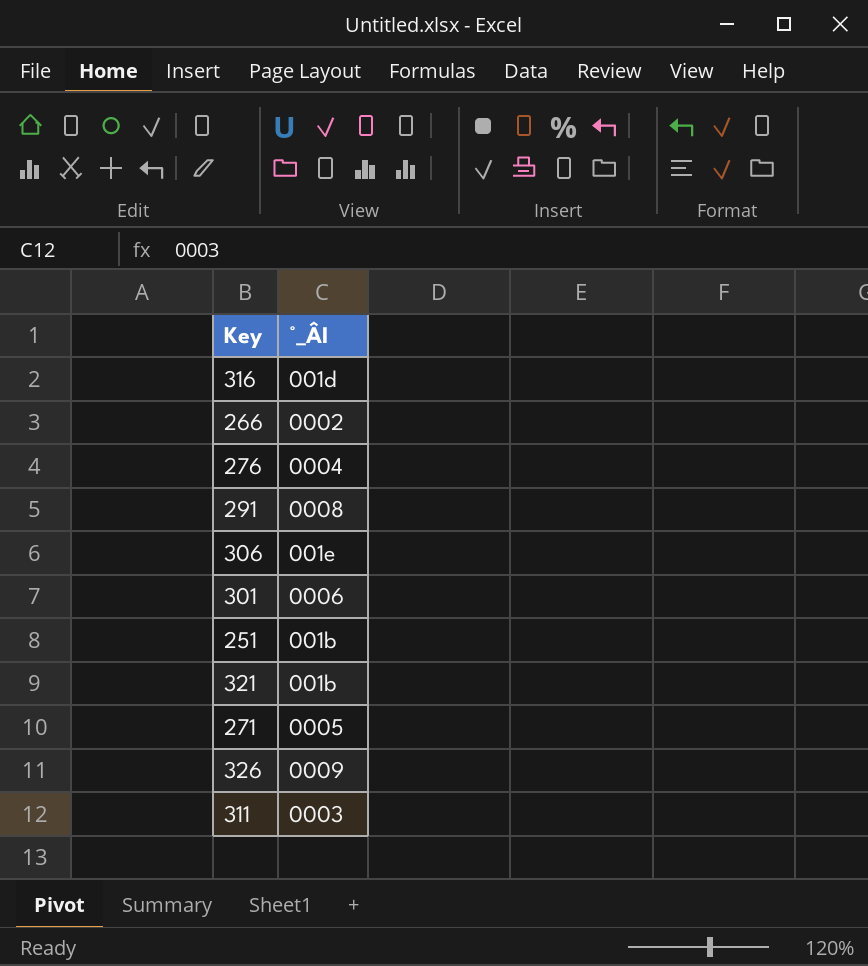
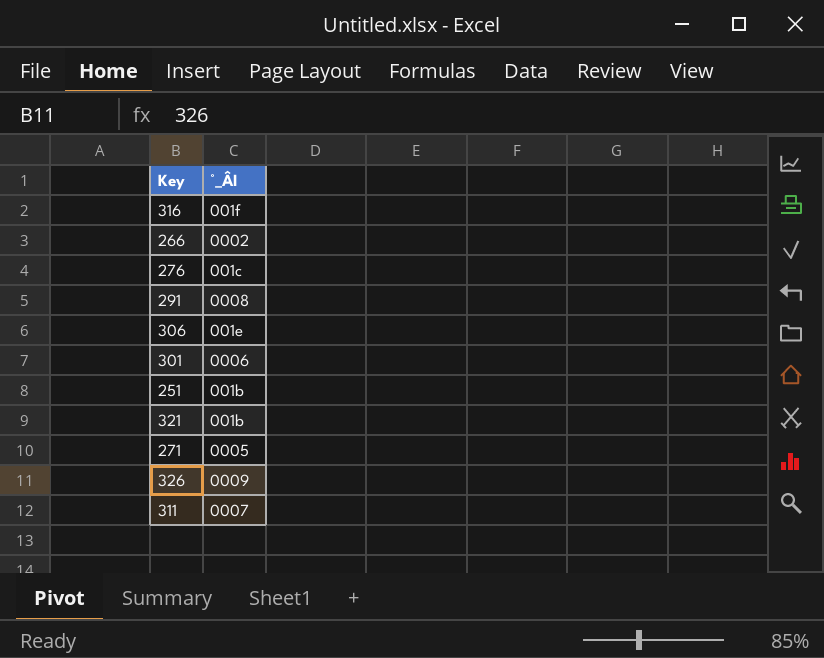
316 | °_ÂI: 001d -> 001f
276 | °_ÂI: 0004 -> 001c
311 | °_ÂI: 0003 -> 0007

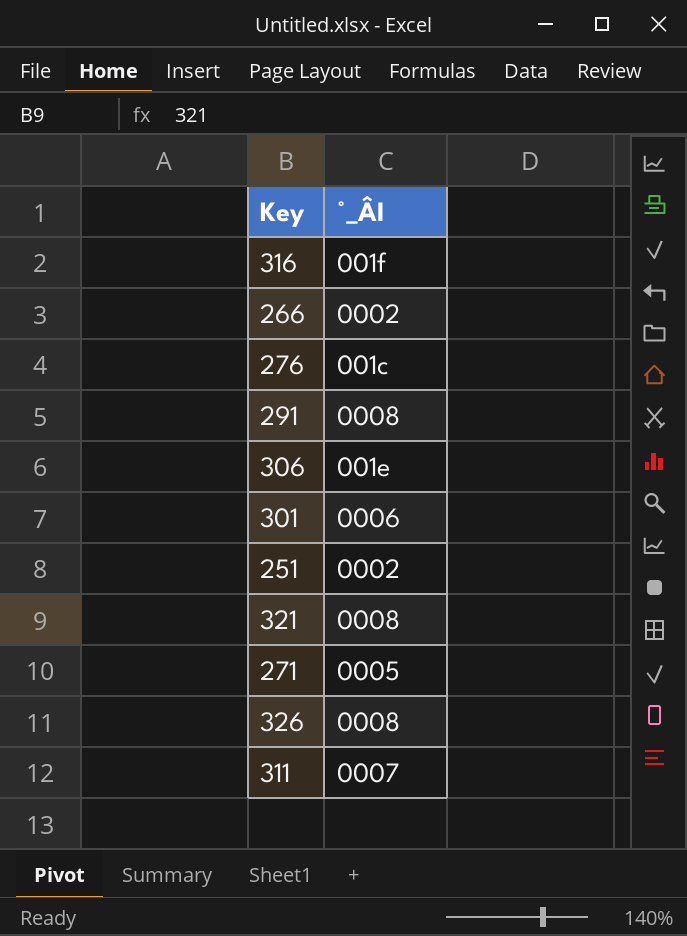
251 | °_ÂI: 001b -> 0002
321 | °_ÂI: 001b -> 0008
326 | °_ÂI: 0009 -> 0008

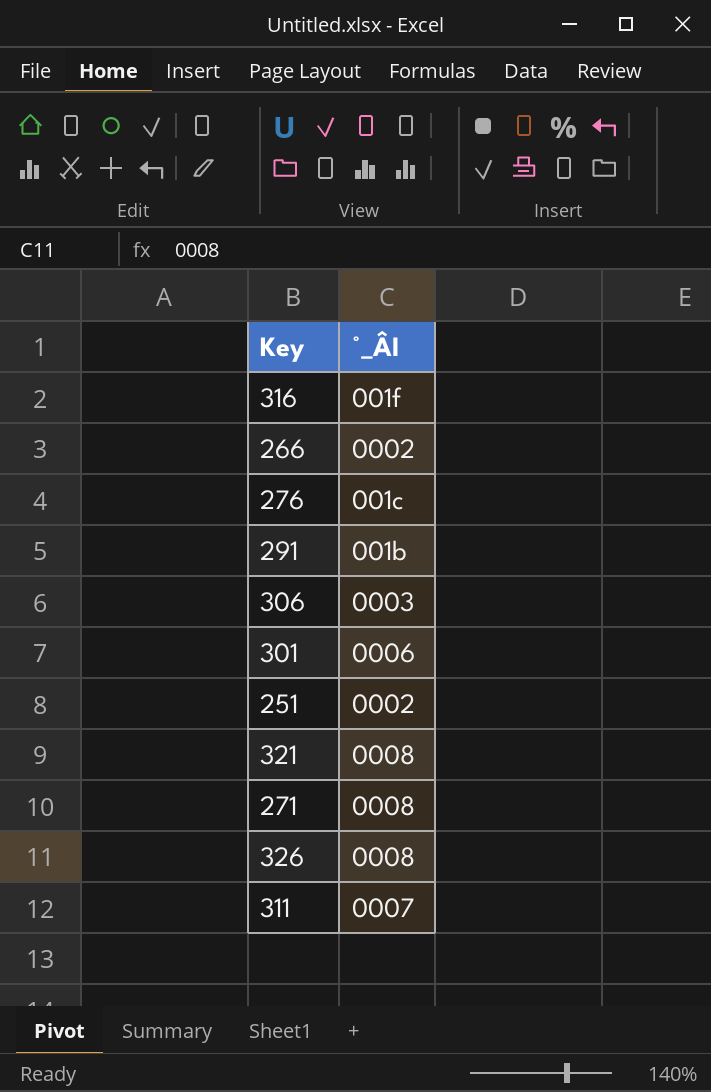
291 | °_ÂI: 0008 -> 001b
306 | °_ÂI: 001e -> 0003
271 | °_ÂI: 0005 -> 0008

